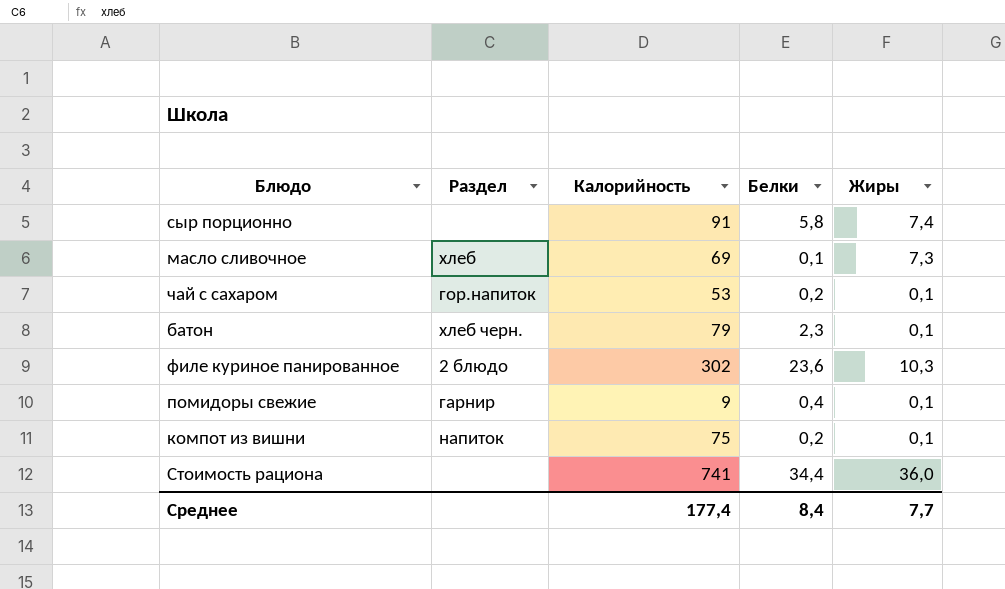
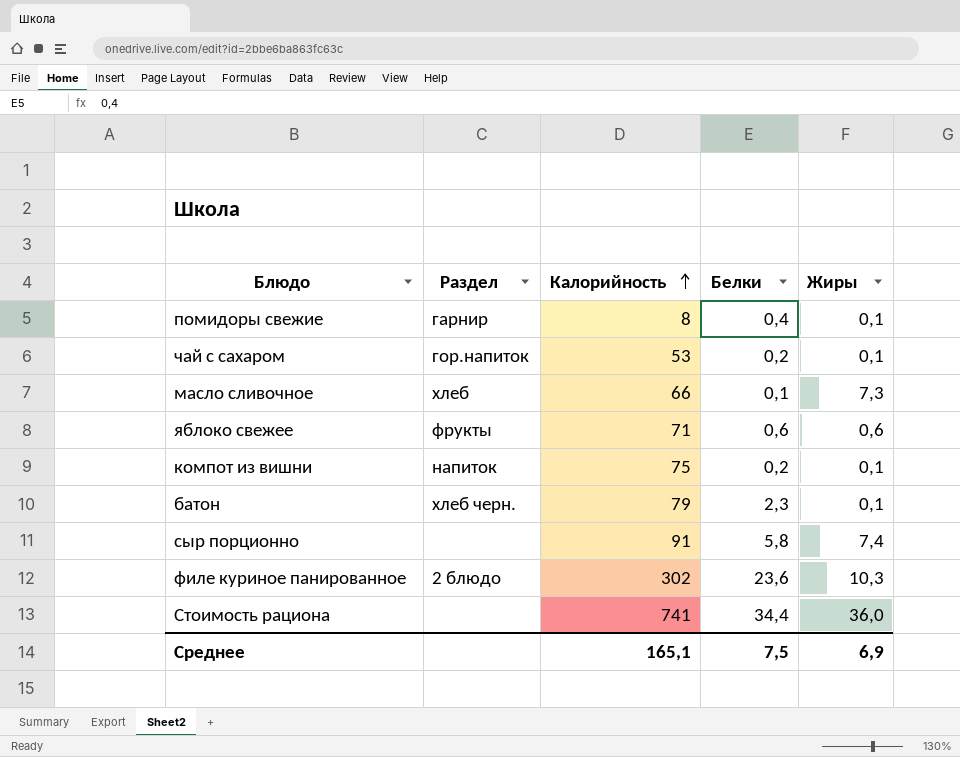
row order: none -> Калорийность ascending
помидоры свежие | Калорийность: 9 -> 8
масло сливочное | Калорийность: 69 -> 66
row яблоко свежее: none -> фрукты | 71 | 0,6 | 0,6
Среднее | Калорийность: 177,4 -> 165,1
Среднее | Белки: 8,4 -> 7,5
Среднее | Жиры: 7,7 -> 6,9

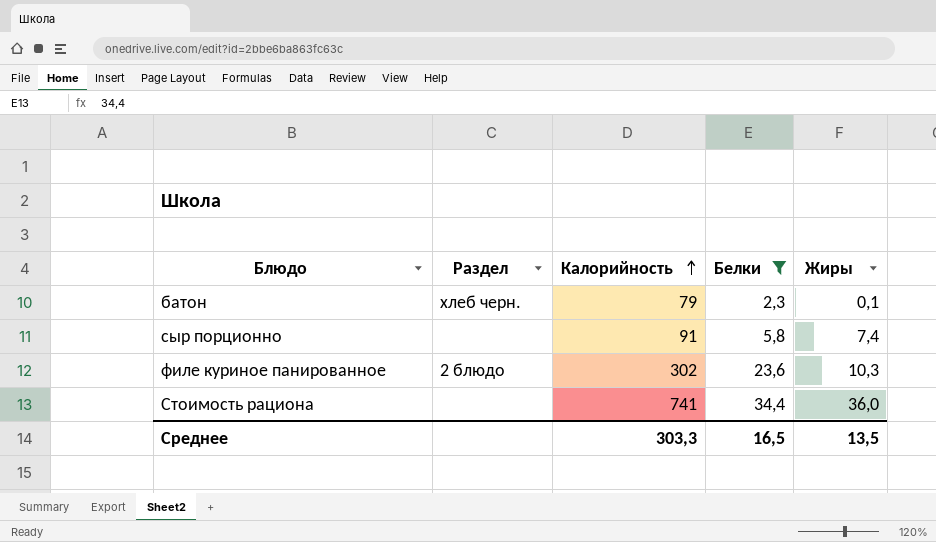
filter: none -> Белки >= 2,3
Среднее | Калорийность: 165,1 -> 303,3
Среднее | Белки: 7,5 -> 16,5
Среднее | Жиры: 6,9 -> 13,5

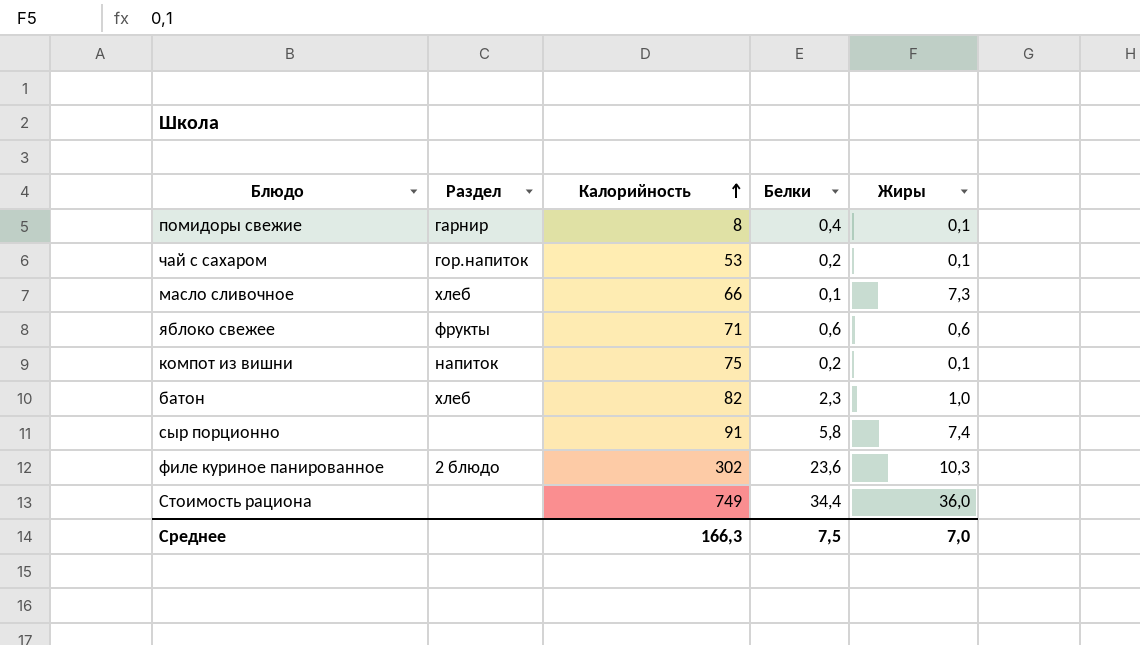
filter: Белки >= 2,3 -> none
батон | Раздел: хлеб черн. -> хлеб
батон | Калорийность: 79 -> 82
батон | Жиры: 0,1 -> 1,0
Стоимость рациона | Калорийность: 741 -> 749
Среднее | Калорийность: 303,3 -> 166,3
Среднее | Белки: 16,5 -> 7,5
Среднее | Жиры: 13,5 -> 7,0

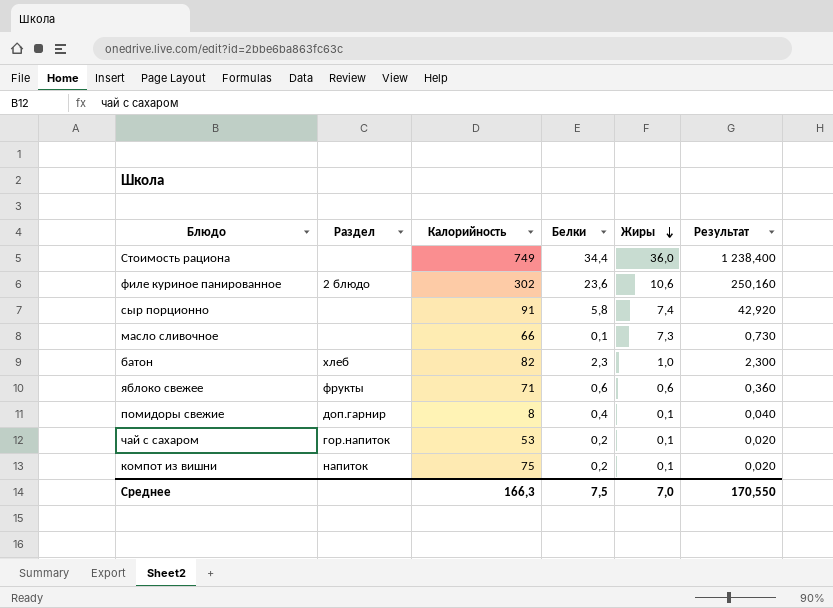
row order: Калорийность ascending -> Жиры descending
column Результат | formula: none -> [Белки] * [Жиры]
филе куриное панированное | Жиры: 10,3 -> 10,6
масло сливочное | Раздел: хлеб -> none
помидоры свежие | Раздел: гарнир -> доп.гарнир

